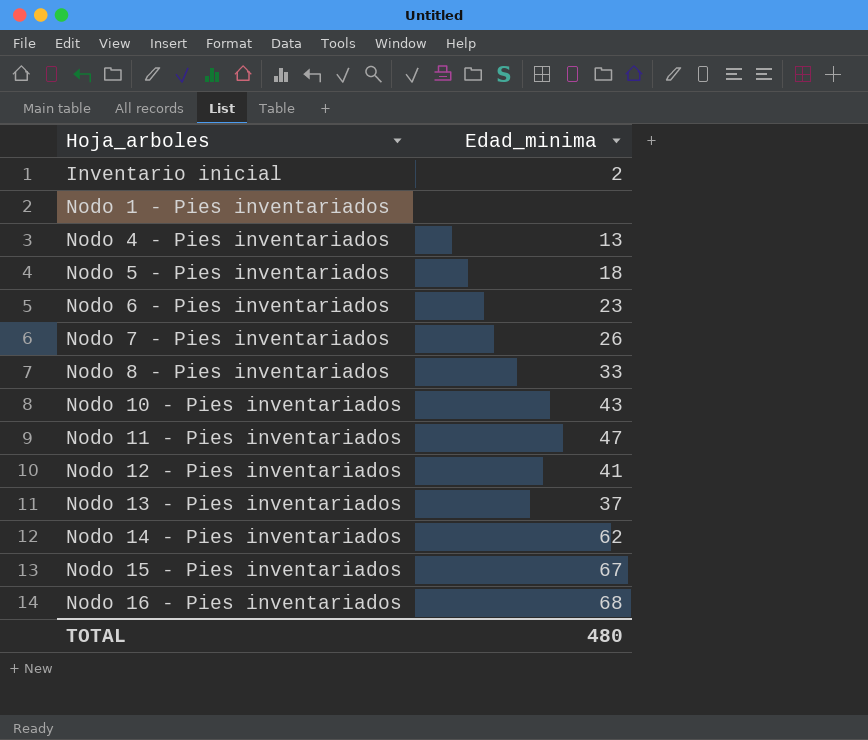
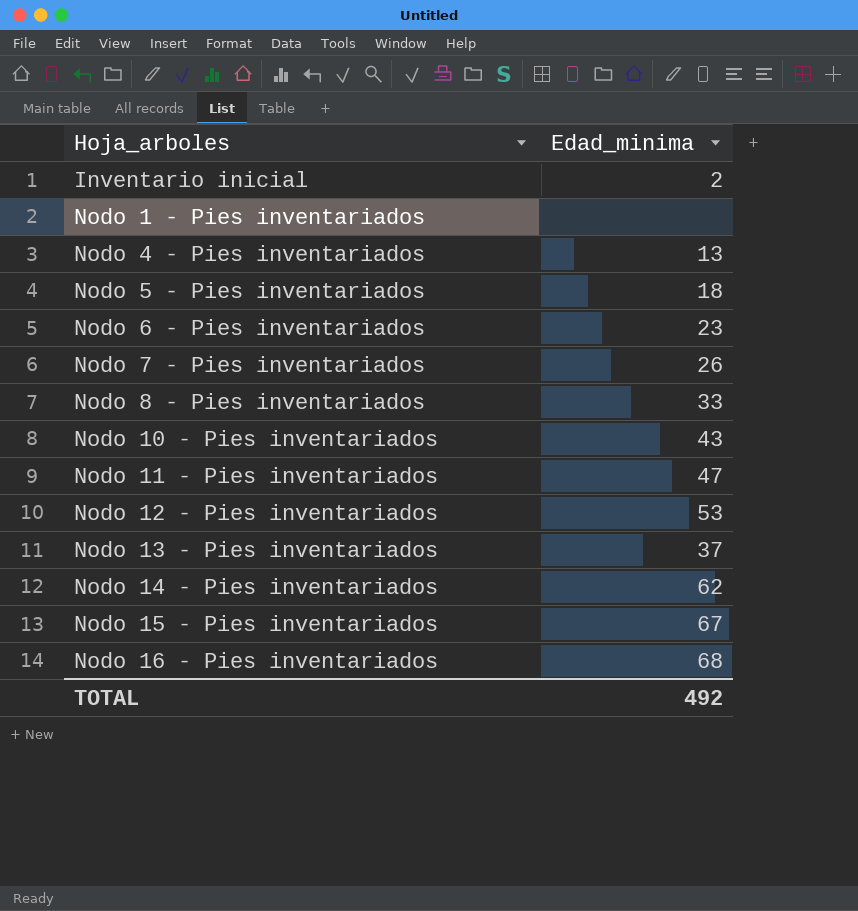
Nodo 12 - Pies inventariados | Edad_minima: 41 -> 53
TOTAL | Edad_minima: 480 -> 492

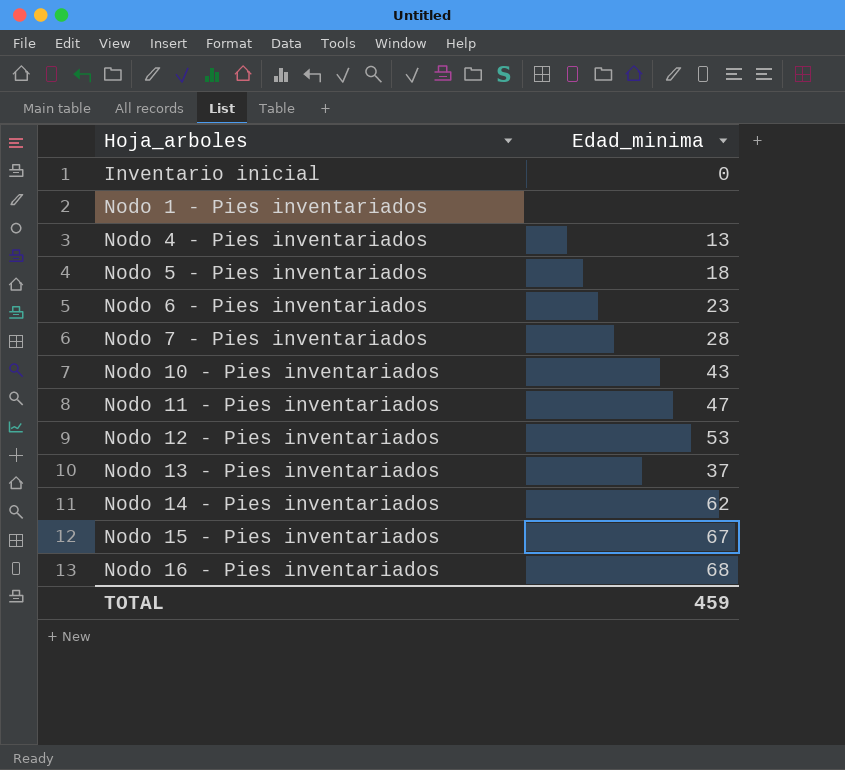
row Nodo 8 - Pies inventariados: 33 -> none
Inventario inicial | Edad_minima: 2 -> 0
Nodo 7 - Pies inventariados | Edad_minima: 26 -> 28
TOTAL | Edad_minima: 492 -> 459

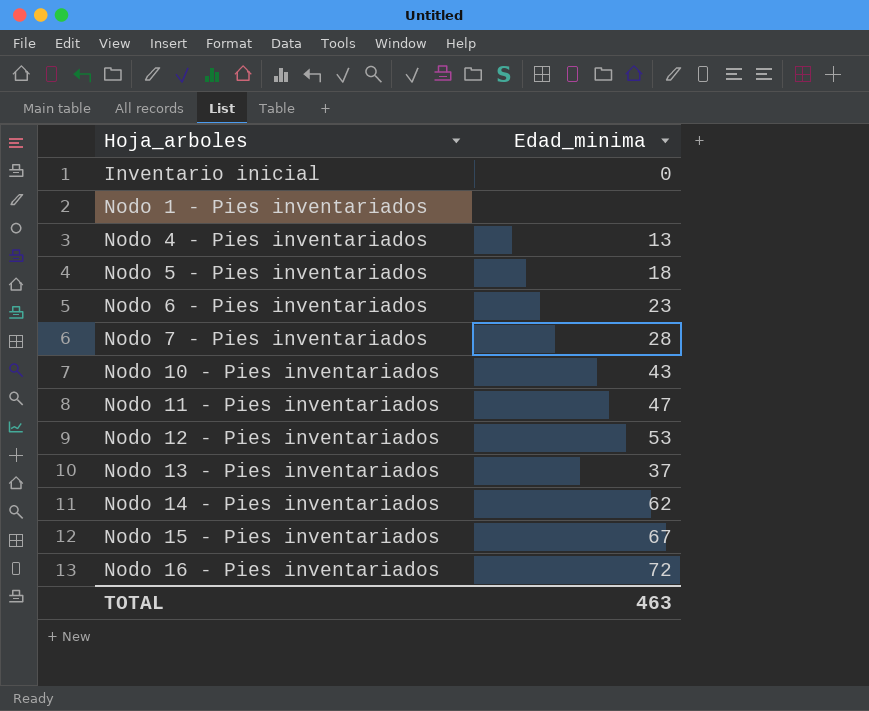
Nodo 16 - Pies inventariados | Edad_minima: 68 -> 72
TOTAL | Edad_minima: 459 -> 463

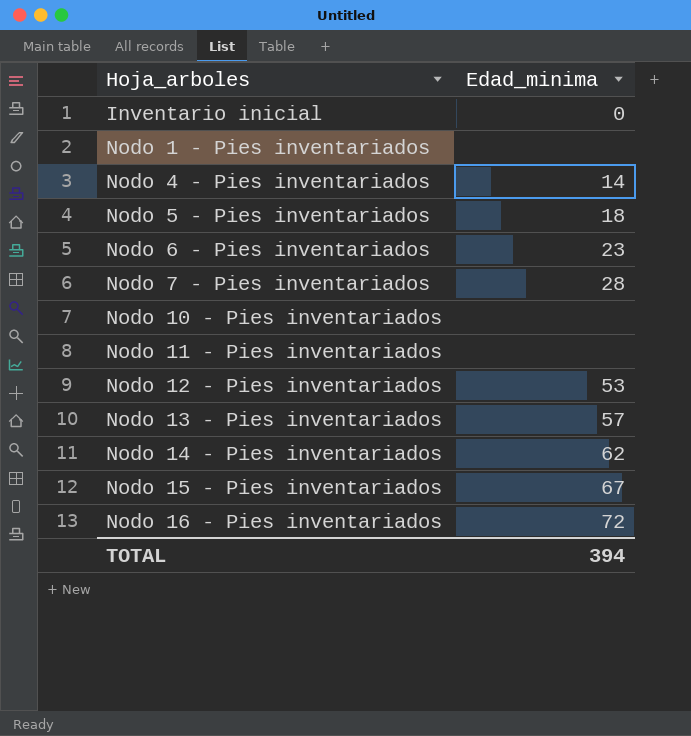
Nodo 4 - Pies inventariados | Edad_minima: 13 -> 14
Nodo 10 - Pies inventariados | Edad_minima: 43 -> none
Nodo 11 - Pies inventariados | Edad_minima: 47 -> none
Nodo 13 - Pies inventariados | Edad_minima: 37 -> 57
TOTAL | Edad_minima: 463 -> 394

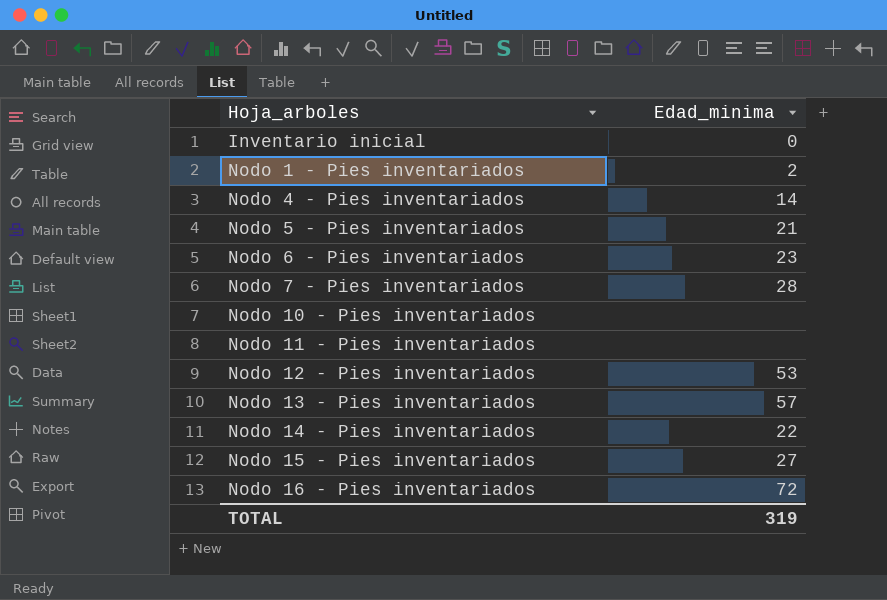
Nodo 1 - Pies inventariados | Edad_minima: none -> 2
Nodo 5 - Pies inventariados | Edad_minima: 18 -> 21
Nodo 14 - Pies inventariados | Edad_minima: 62 -> 22
Nodo 15 - Pies inventariados | Edad_minima: 67 -> 27
TOTAL | Edad_minima: 394 -> 319

